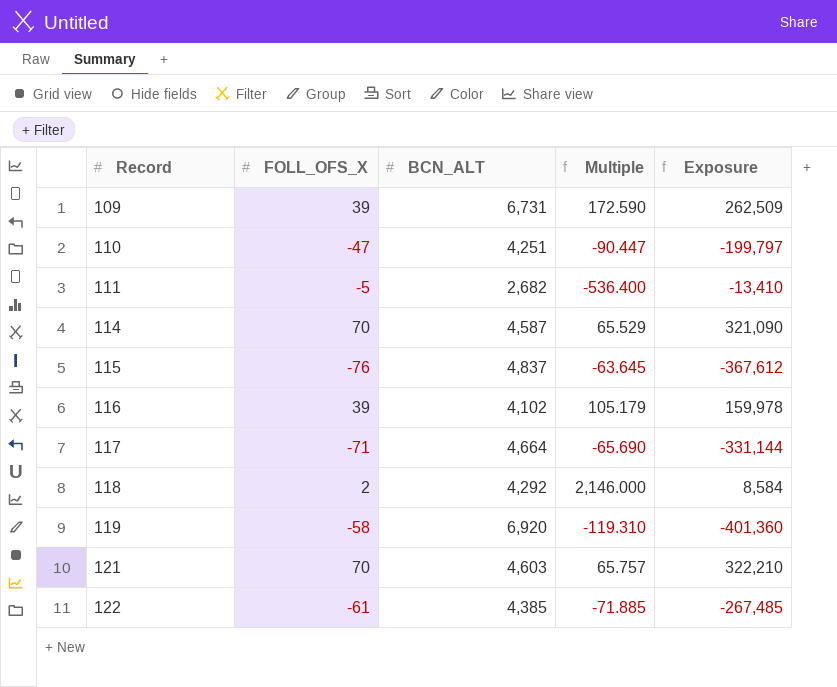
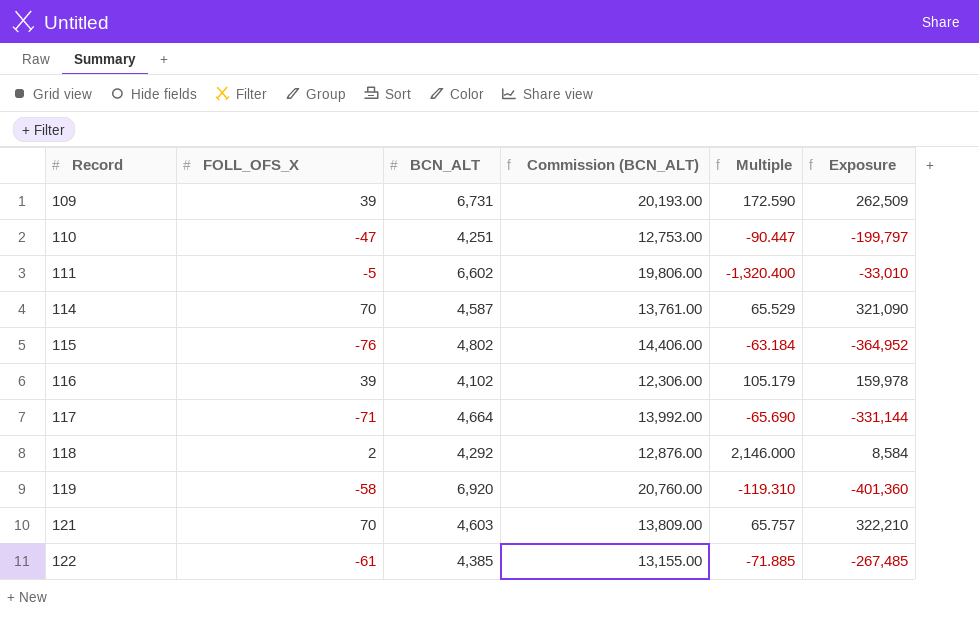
column Commission (BCN_ALT) | formula: none -> [BCN_ALT] * 3
111 | BCN_ALT: 2,682 -> 6,602
111 | Multiple: -536.400 -> -1,320.400
111 | Exposure: -13,410 -> -33,010
115 | BCN_ALT: 4,837 -> 4,802
115 | Multiple: -63.645 -> -63.184
115 | Exposure: -367,612 -> -364,952

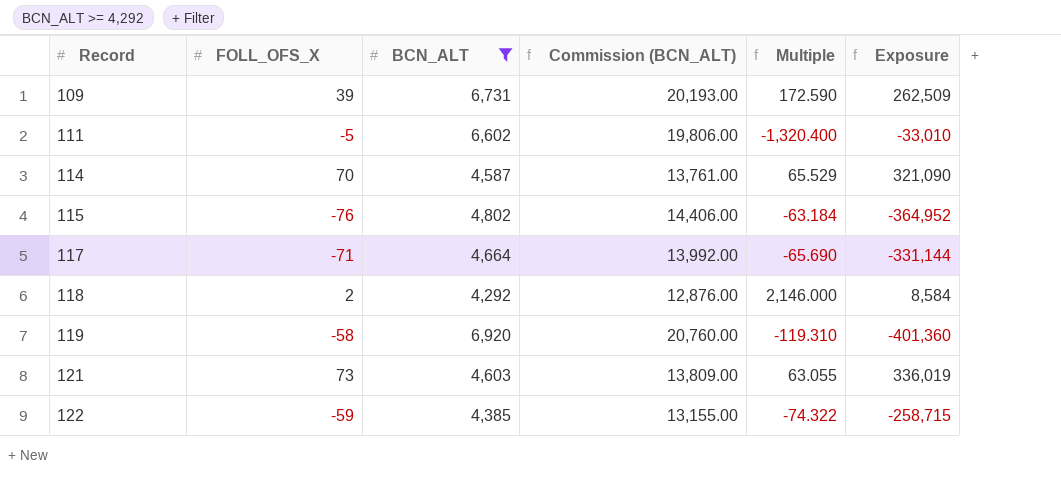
filter: none -> BCN_ALT >= 4,292
121 | FOLL_OFS_X: 70 -> 73
121 | Multiple: 65.757 -> 63.055
121 | Exposure: 322,210 -> 336,019
122 | FOLL_OFS_X: -61 -> -59
122 | Multiple: -71.885 -> -74.322
122 | Exposure: -267,485 -> -258,715

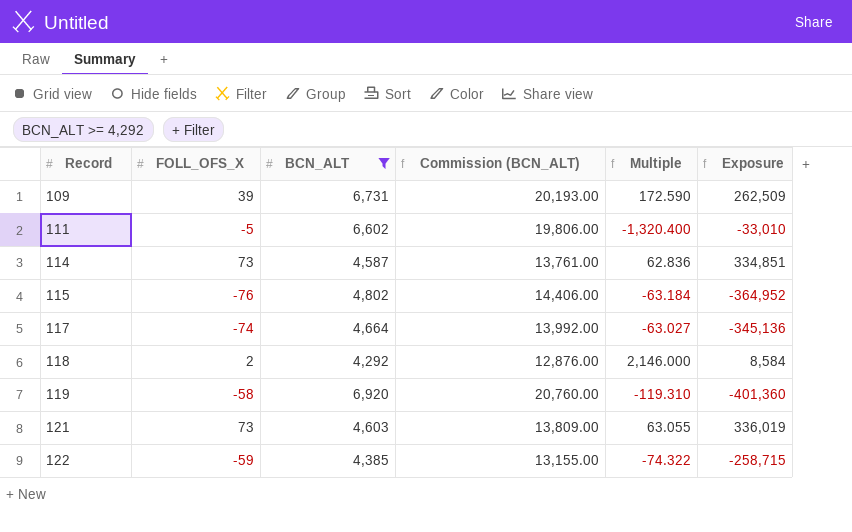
114 | FOLL_OFS_X: 70 -> 73
114 | Multiple: 65.529 -> 62.836
114 | Exposure: 321,090 -> 334,851
117 | FOLL_OFS_X: -71 -> -74
117 | Multiple: -65.690 -> -63.027
117 | Exposure: -331,144 -> -345,136

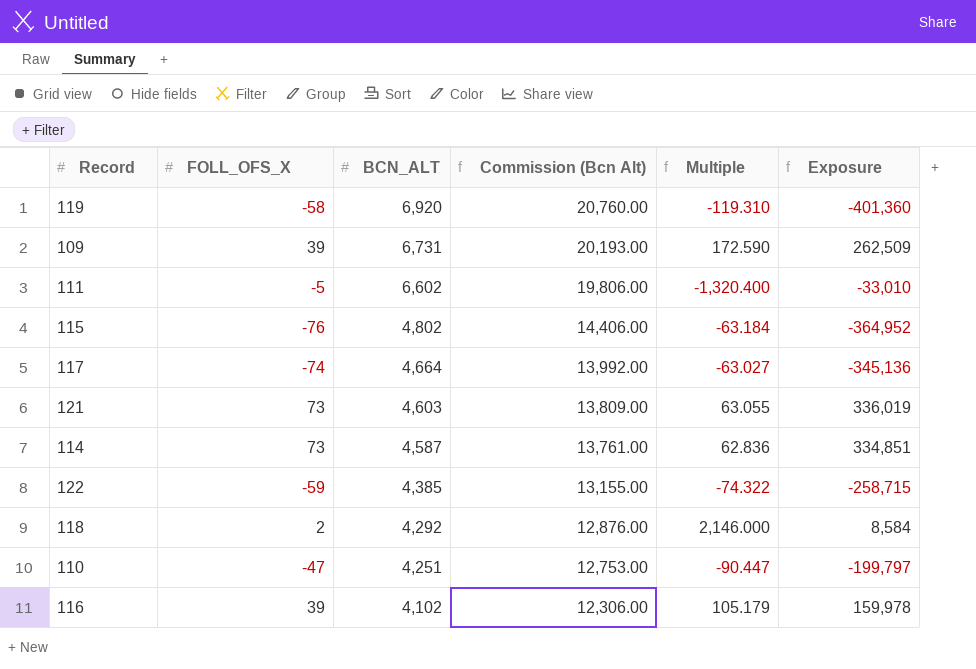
filter: BCN_ALT >= 4,292 -> none
row order: Record ascending -> BCN_ALT descending
column name: Commission (BCN_ALT) -> Commission (Bcn Alt)

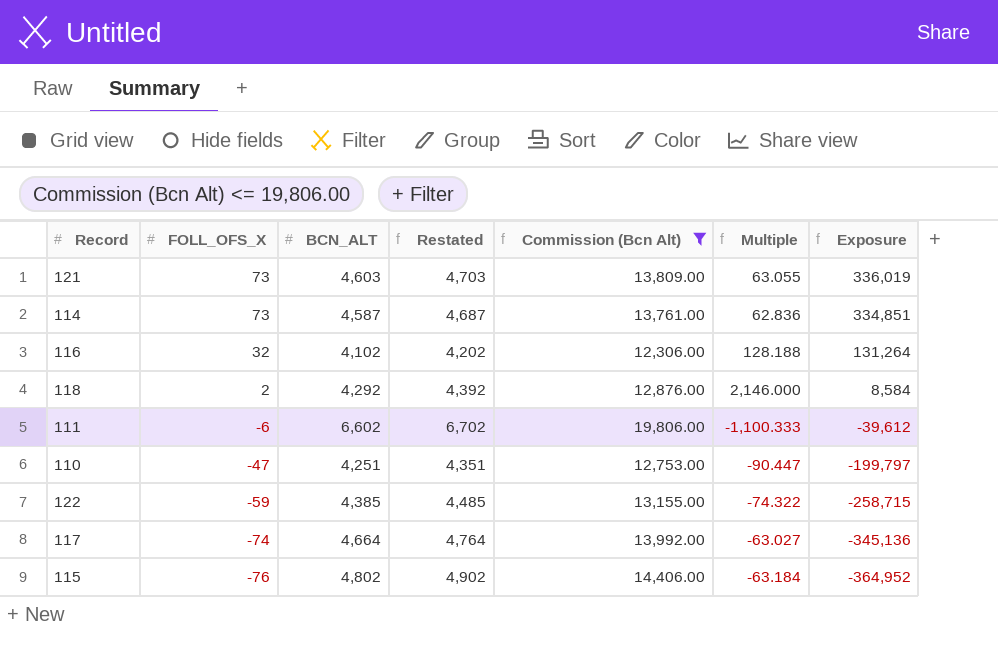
filter: none -> Commission (Bcn Alt) <= 19,806.00
row order: BCN_ALT descending -> FOLL_OFS_X descending
column Restated | formula: none -> [BCN_ALT] + 100
116 | FOLL_OFS_X: 39 -> 32
116 | Multiple: 105.179 -> 128.188
116 | Exposure: 159,978 -> 131,264
111 | FOLL_OFS_X: -5 -> -6
111 | Multiple: -1,320.400 -> -1,100.333
111 | Exposure: -33,010 -> -39,612

